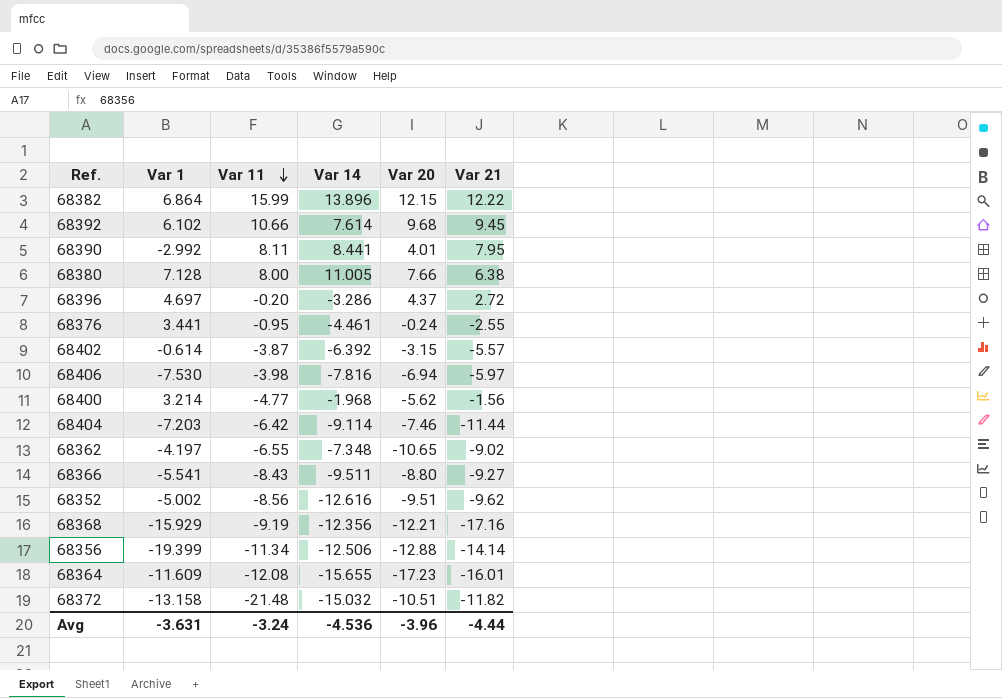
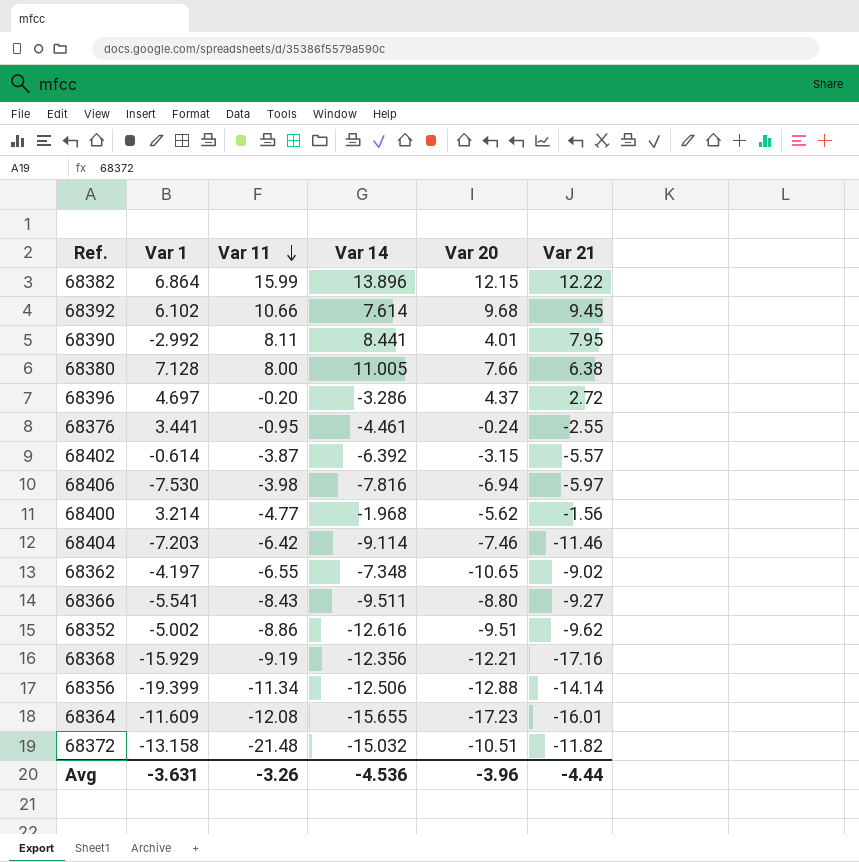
68404 | Var 21: -11.44 -> -11.46
68352 | Var 11: -8.56 -> -8.86
Avg | Var 11: -3.24 -> -3.26

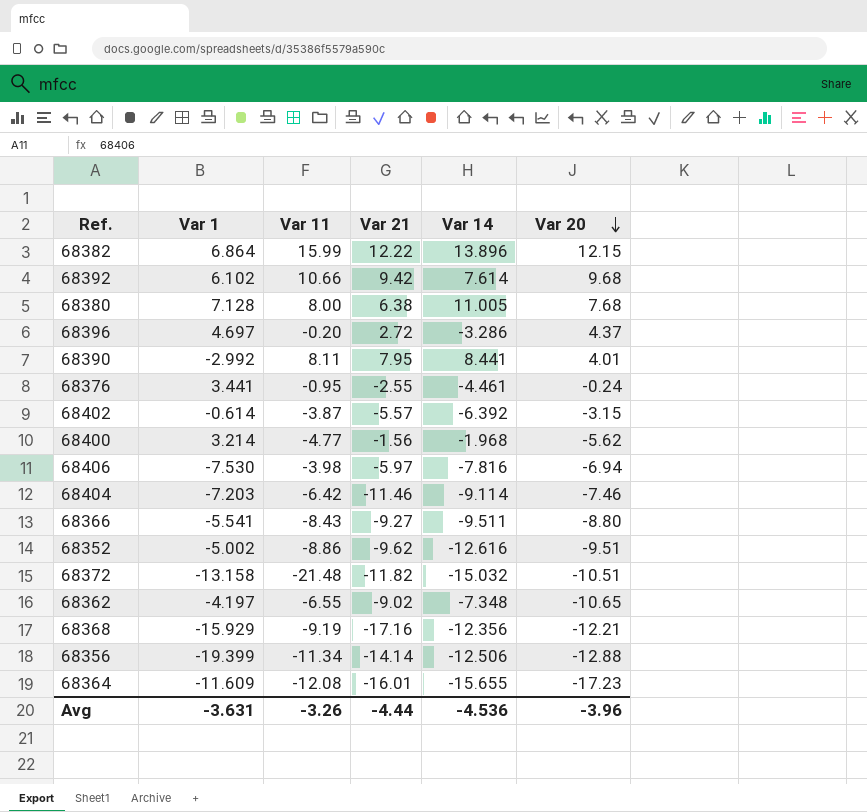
row order: Var 11 descending -> Var 20 descending
column Var 21 | position: 6 -> 4
68392 | Var 21: 9.45 -> 9.42
68380 | Var 20: 7.66 -> 7.68

